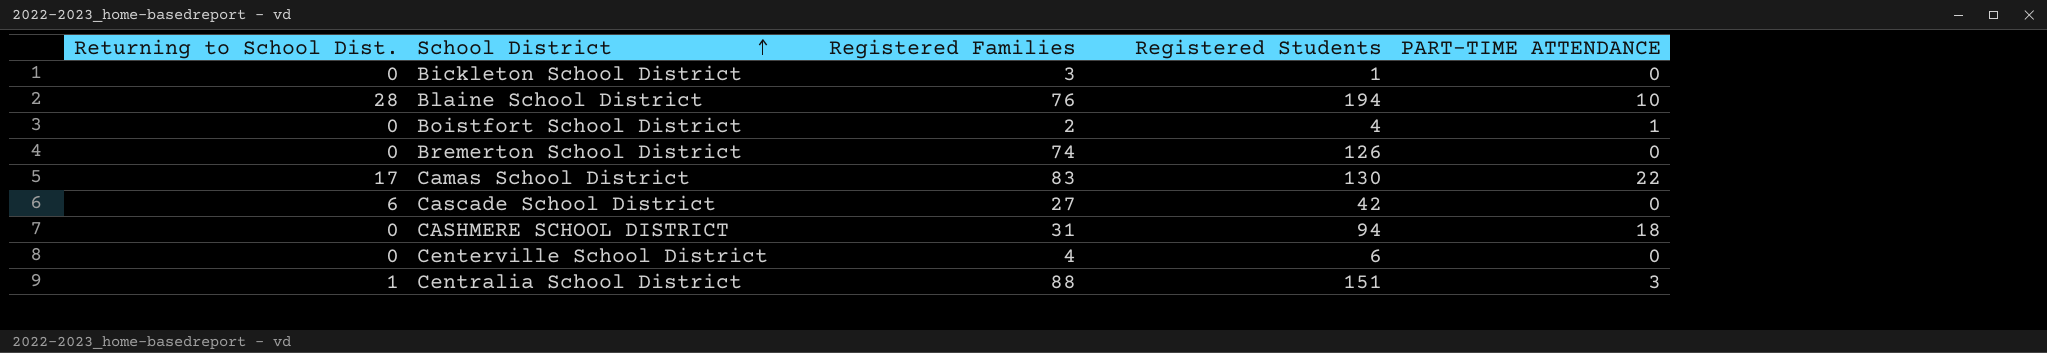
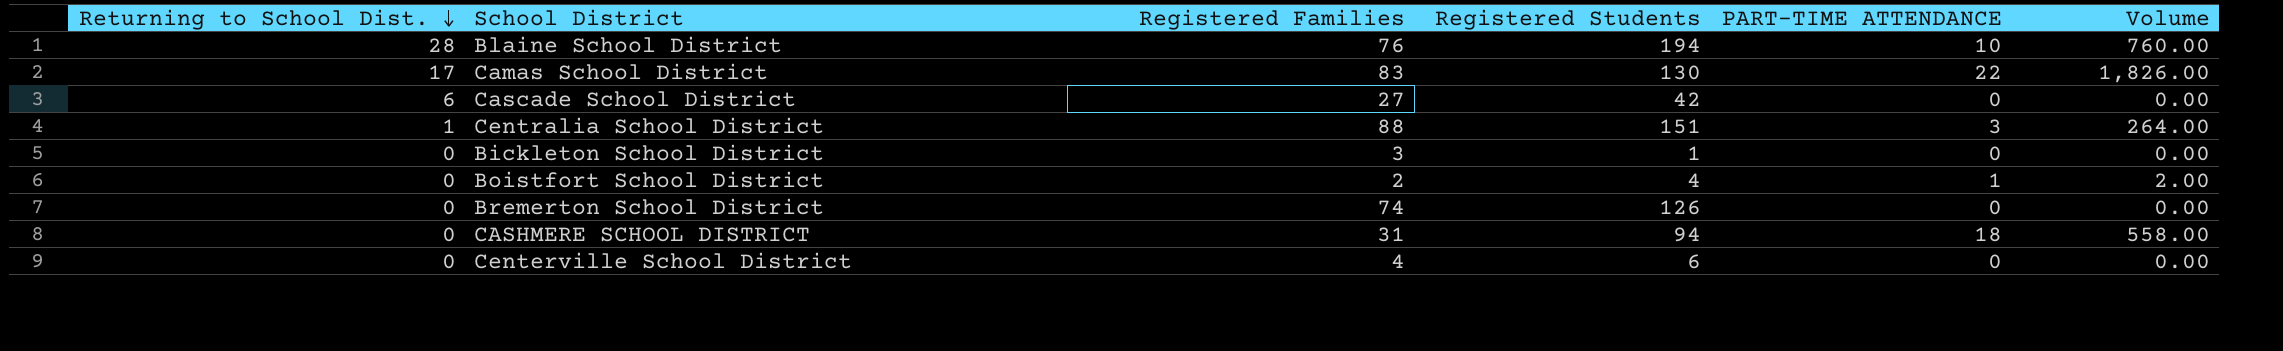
row order: School District ascending -> Returning to School Dist. descending
column Volume | formula: none -> [Registered Families] * [PART-TIME ATTENDANCE]

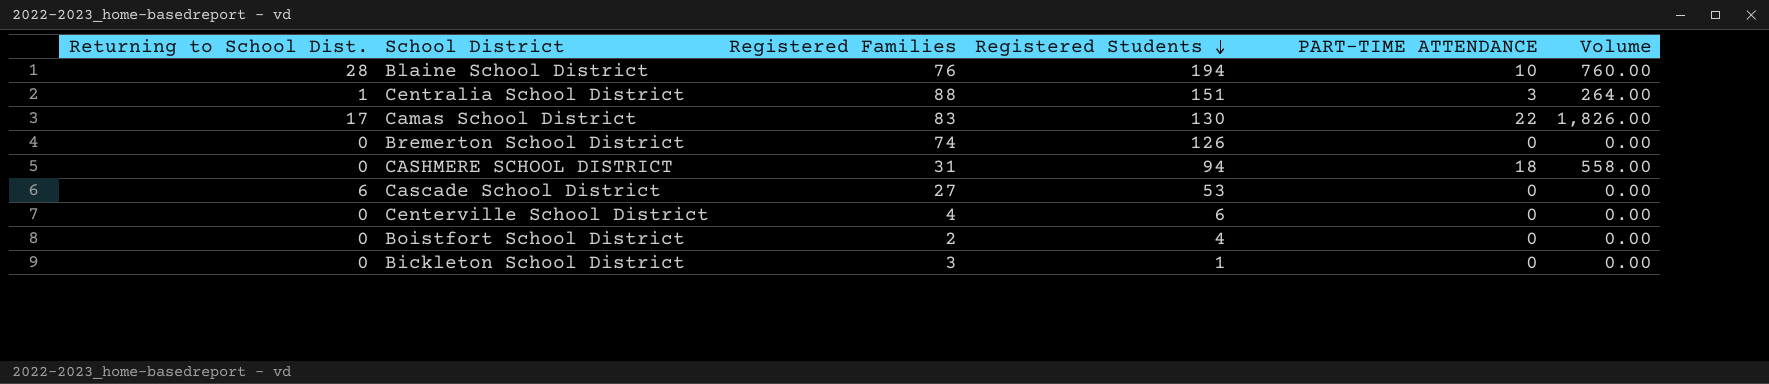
row order: Returning to School Dist. descending -> Registered Students descending
Cascade School District | Registered Students: 42 -> 53
Boistfort School District | PART-TIME ATTENDANCE: 1 -> 0
Boistfort School District | Volume: 2.00 -> 0.00

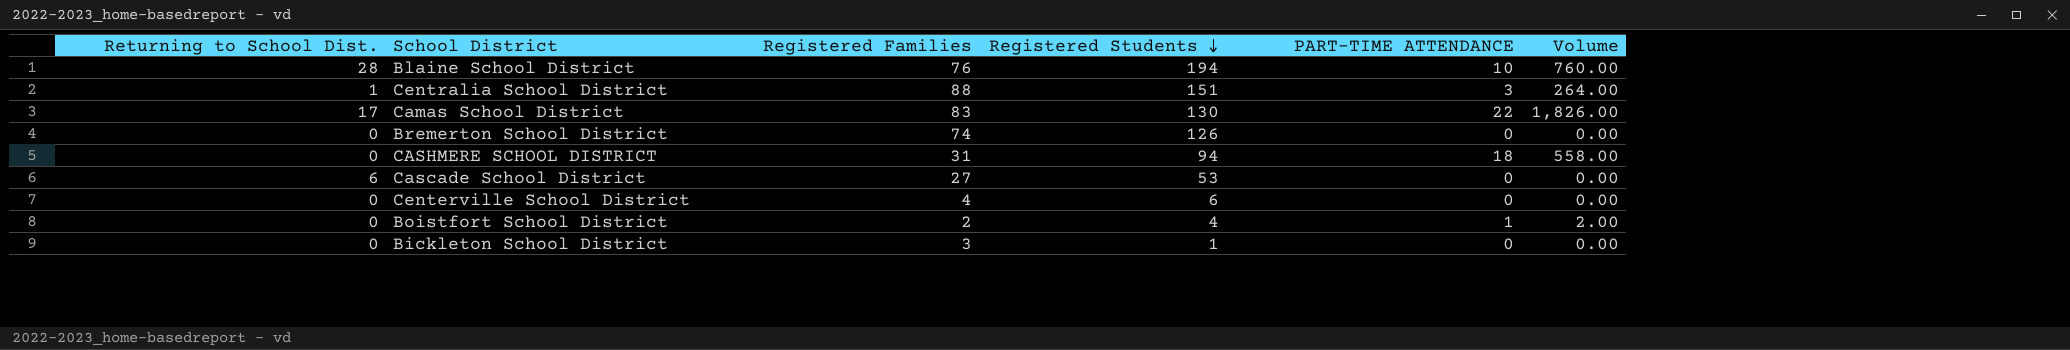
Boistfort School District | PART-TIME ATTENDANCE: 0 -> 1
Boistfort School District | Volume: 0.00 -> 2.00

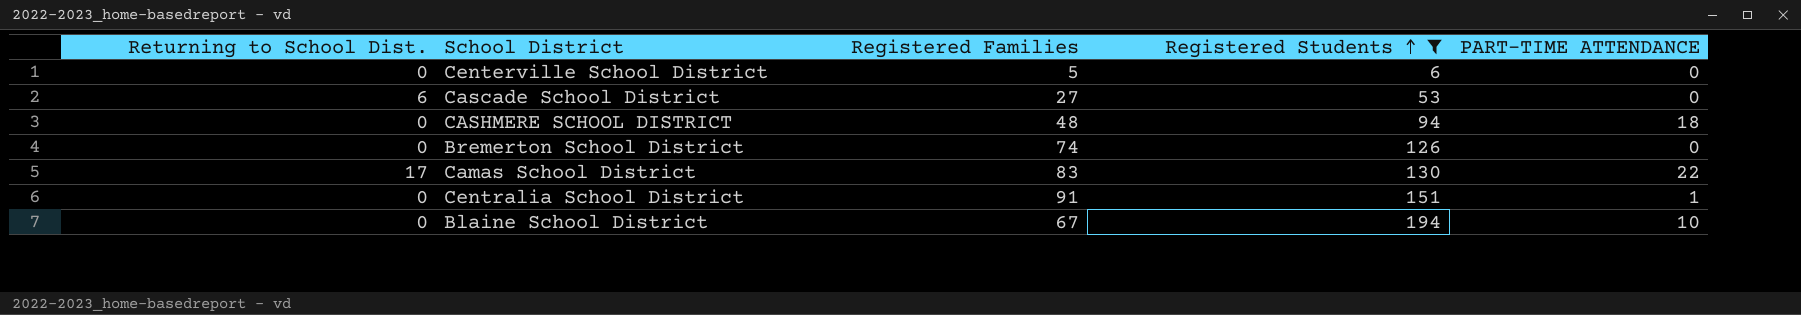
filter: none -> Registered Students >= 6
row order: Registered Students descending -> Registered Students ascending
column Volume | formula: [Registered Families] * [PART-TIME ATTENDANCE] -> none
Centerville School District | Registered Families: 4 -> 5
CASHMERE SCHOOL DISTRICT | Registered Families: 31 -> 48
Centralia School District | Returning to School Dist.: 1 -> 0
Centralia School District | Registered Families: 88 -> 91
Centralia School District | PART-TIME ATTENDANCE: 3 -> 1
Blaine School District | Returning to School Dist.: 28 -> 0
Blaine School District | Registered Families: 76 -> 67

